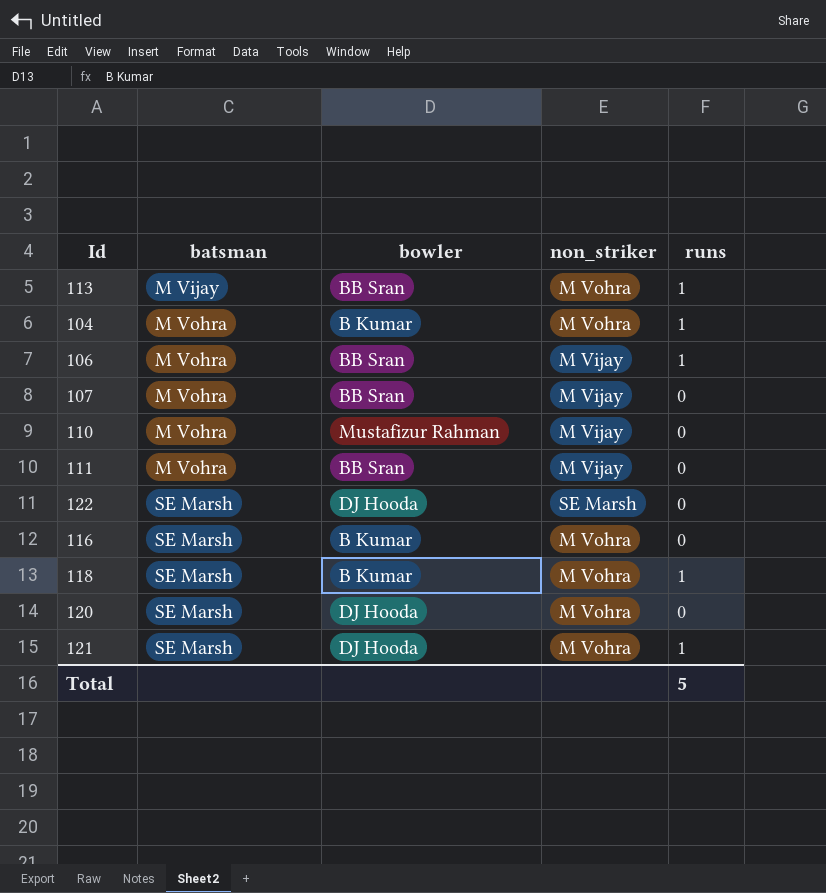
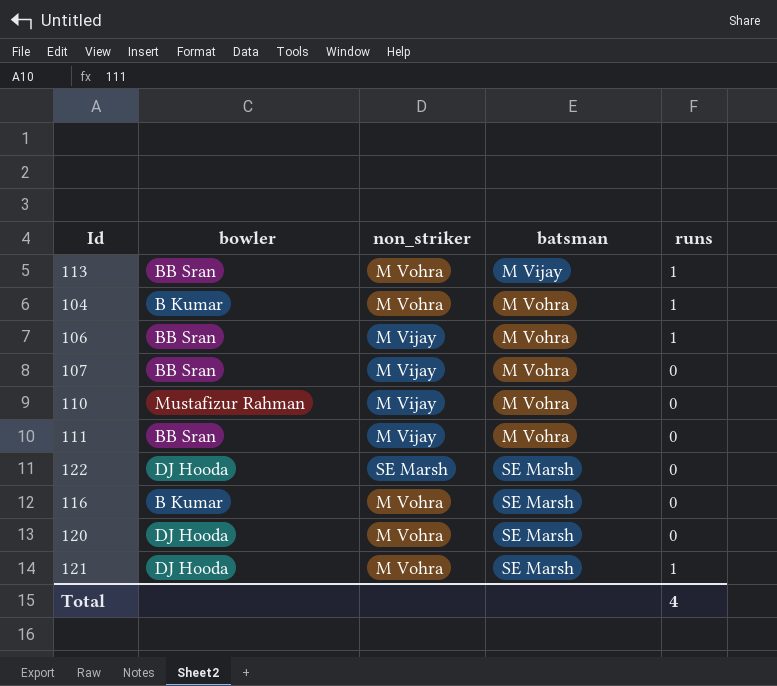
column batsman | position: 2 -> 4
row 118: SE Marsh | B Kumar | M Vohra | 1 -> none
Total | runs: 5 -> 4

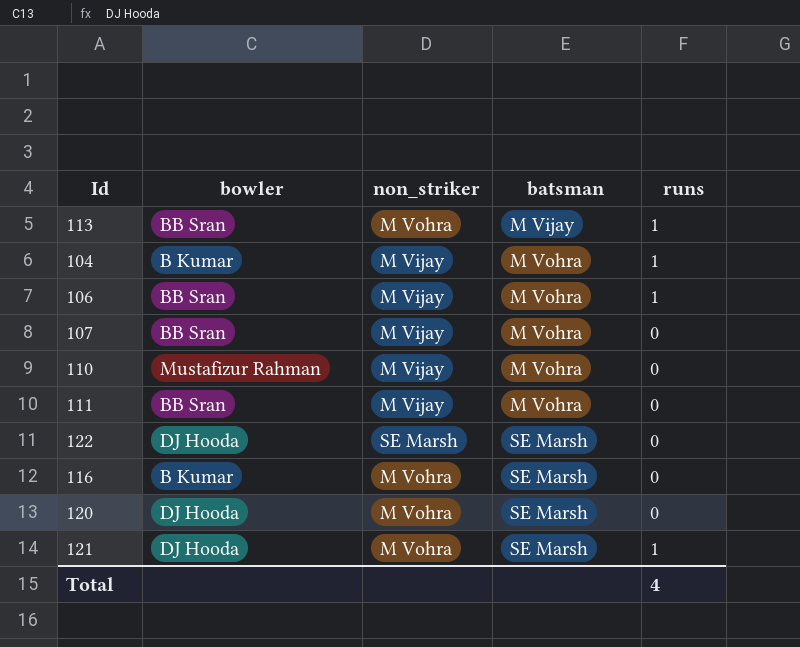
104 | non_striker: M Vohra -> M Vijay

